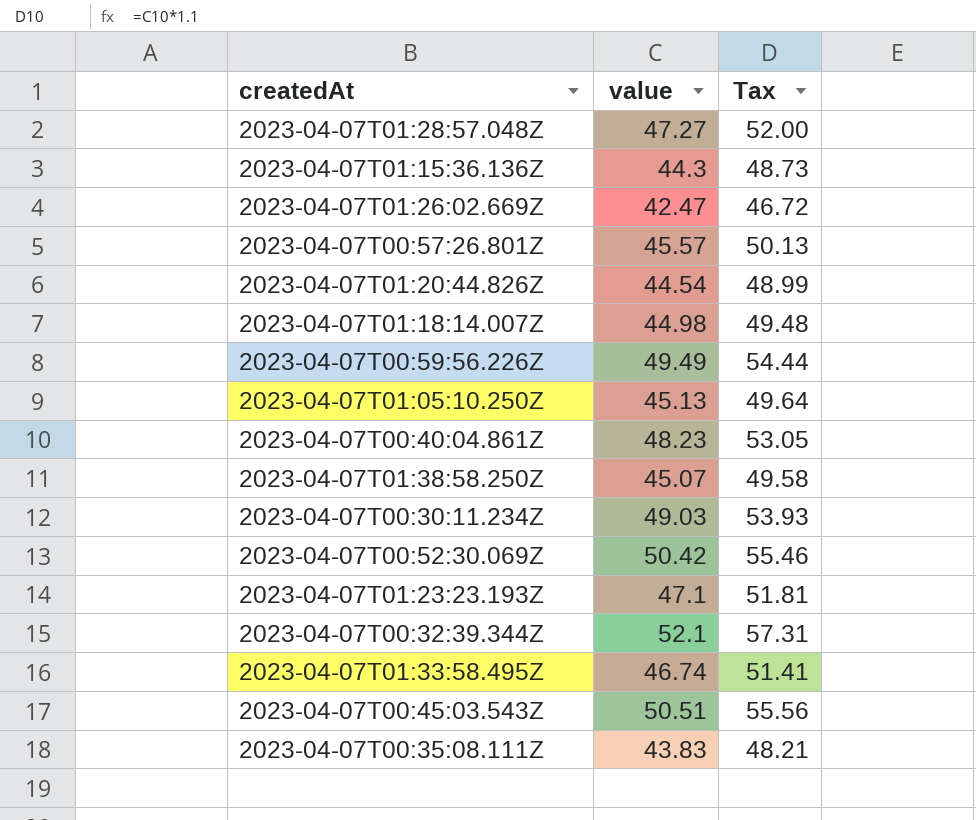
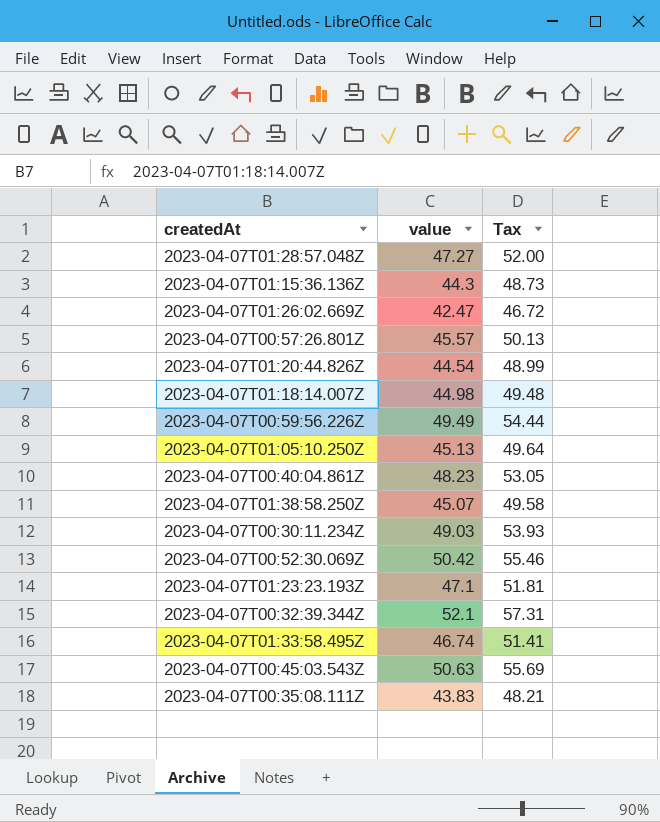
2023-04-07T00:45:03.543Z | value: 50.51 -> 50.63
2023-04-07T00:45:03.543Z | Tax: 55.56 -> 55.69

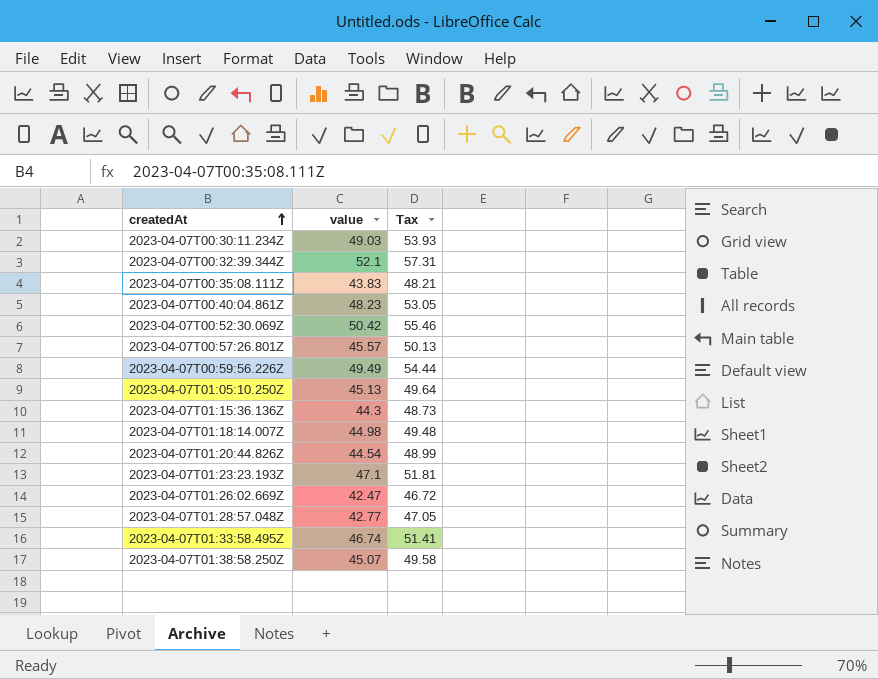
row order: none -> createdAt ascending
row 2023-04-07T00:45:03.543Z: 50.63 | 55.69 -> none
2023-04-07T01:28:57.048Z | value: 47.27 -> 42.77
2023-04-07T01:28:57.048Z | Tax: 52.00 -> 47.05

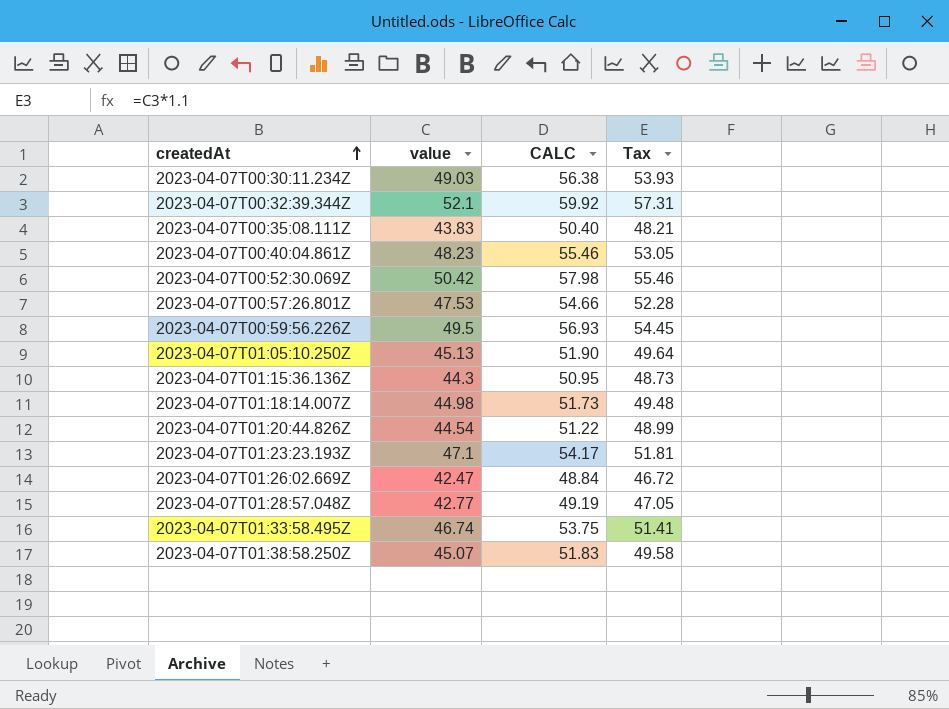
column CALC | formula: none -> [value] * 1.15
2023-04-07T00:57:26.801Z | value: 45.57 -> 47.53
2023-04-07T00:57:26.801Z | Tax: 50.13 -> 52.28
2023-04-07T00:59:56.226Z | value: 49.49 -> 49.5
2023-04-07T00:59:56.226Z | Tax: 54.44 -> 54.45

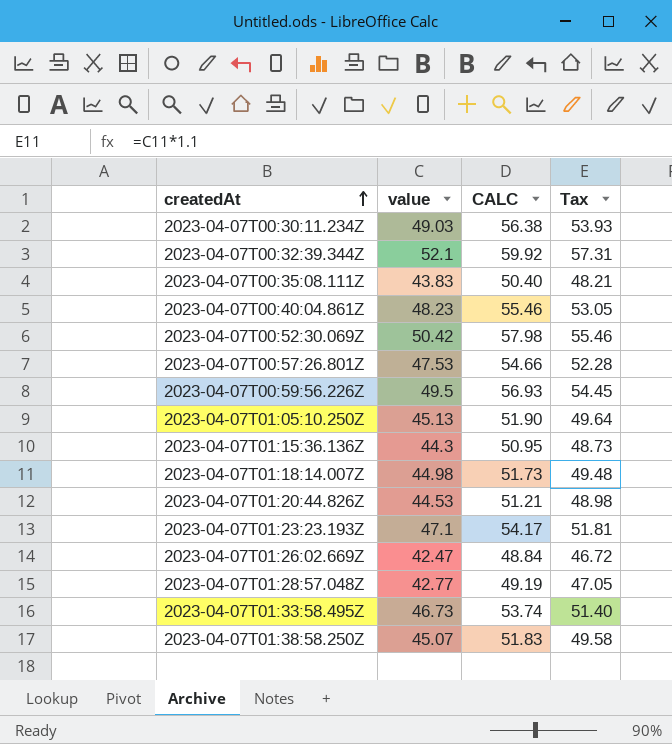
2023-04-07T01:20:44.826Z | value: 44.54 -> 44.53
2023-04-07T01:20:44.826Z | CALC: 51.22 -> 51.21
2023-04-07T01:20:44.826Z | Tax: 48.99 -> 48.98
2023-04-07T01:33:58.495Z | value: 46.74 -> 46.73
2023-04-07T01:33:58.495Z | CALC: 53.75 -> 53.74
2023-04-07T01:33:58.495Z | Tax: 51.41 -> 51.40

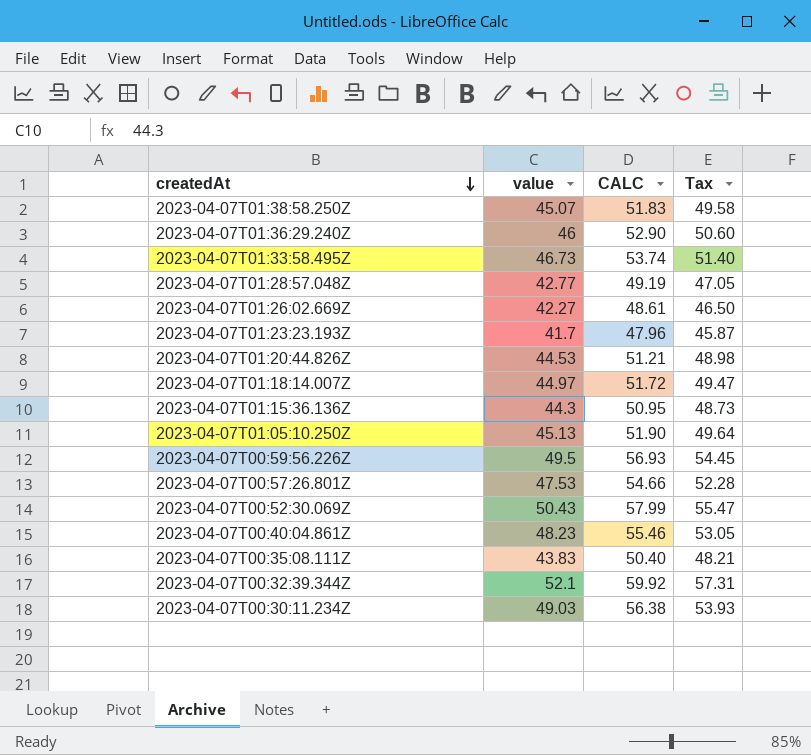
row order: createdAt ascending -> createdAt descending
row 2023-04-07T01:36:29.240Z: none -> 46 | 52.90 | 50.60
2023-04-07T01:26:02.669Z | value: 42.47 -> 42.27
2023-04-07T01:26:02.669Z | CALC: 48.84 -> 48.61
2023-04-07T01:26:02.669Z | Tax: 46.72 -> 46.50
2023-04-07T01:23:23.193Z | value: 47.1 -> 41.7
2023-04-07T01:23:23.193Z | CALC: 54.17 -> 47.96
2023-04-07T01:23:23.193Z | Tax: 51.81 -> 45.87
2023-04-07T01:18:14.007Z | value: 44.98 -> 44.97
2023-04-07T01:18:14.007Z | CALC: 51.73 -> 51.72
2023-04-07T01:18:14.007Z | Tax: 49.48 -> 49.47
2023-04-07T00:52:30.069Z | value: 50.42 -> 50.43
2023-04-07T00:52:30.069Z | CALC: 57.98 -> 57.99
2023-04-07T00:52:30.069Z | Tax: 55.46 -> 55.47

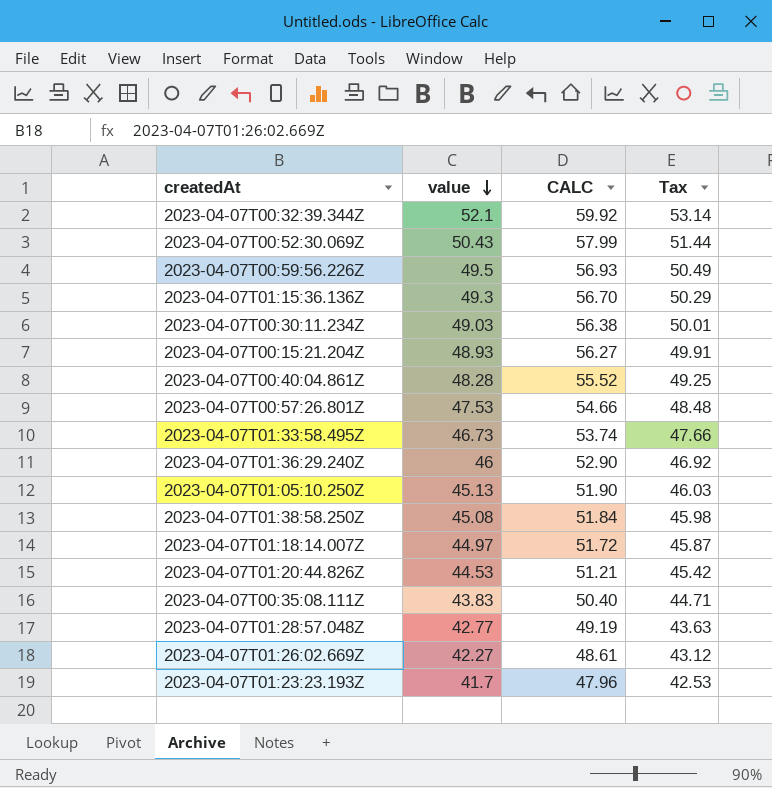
row order: createdAt descending -> value descending
column Tax | formula: [value] * 1.1 -> [value] * 1.02
2023-04-07T01:15:36.136Z | value: 44.3 -> 49.3
2023-04-07T01:15:36.136Z | CALC: 50.95 -> 56.70
row 2023-04-07T00:15:21.204Z: none -> 48.93 | 56.27 | 49.91
2023-04-07T00:40:04.861Z | value: 48.23 -> 48.28
2023-04-07T00:40:04.861Z | CALC: 55.46 -> 55.52
2023-04-07T01:38:58.250Z | value: 45.07 -> 45.08
2023-04-07T01:38:58.250Z | CALC: 51.83 -> 51.84

